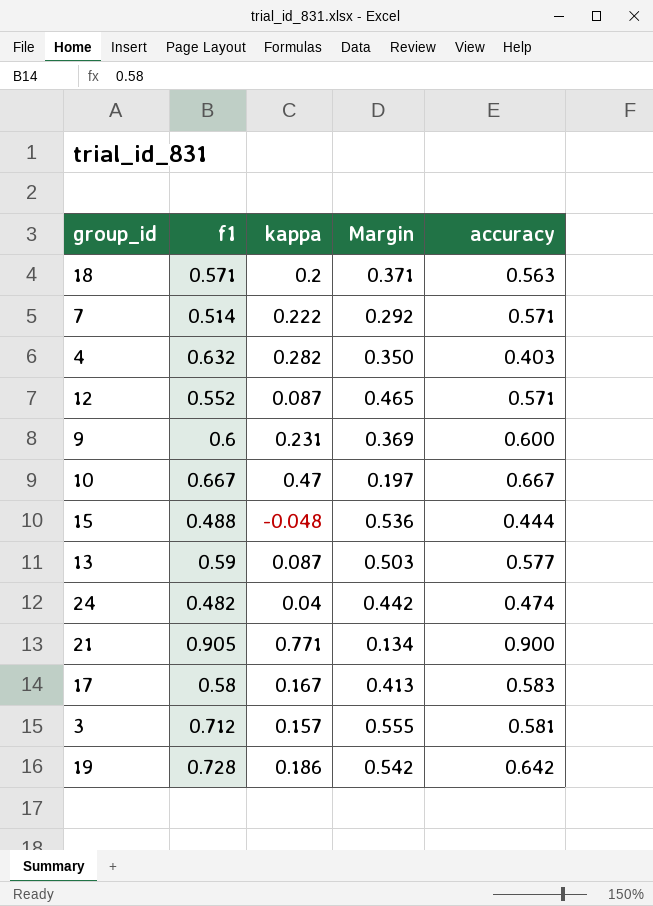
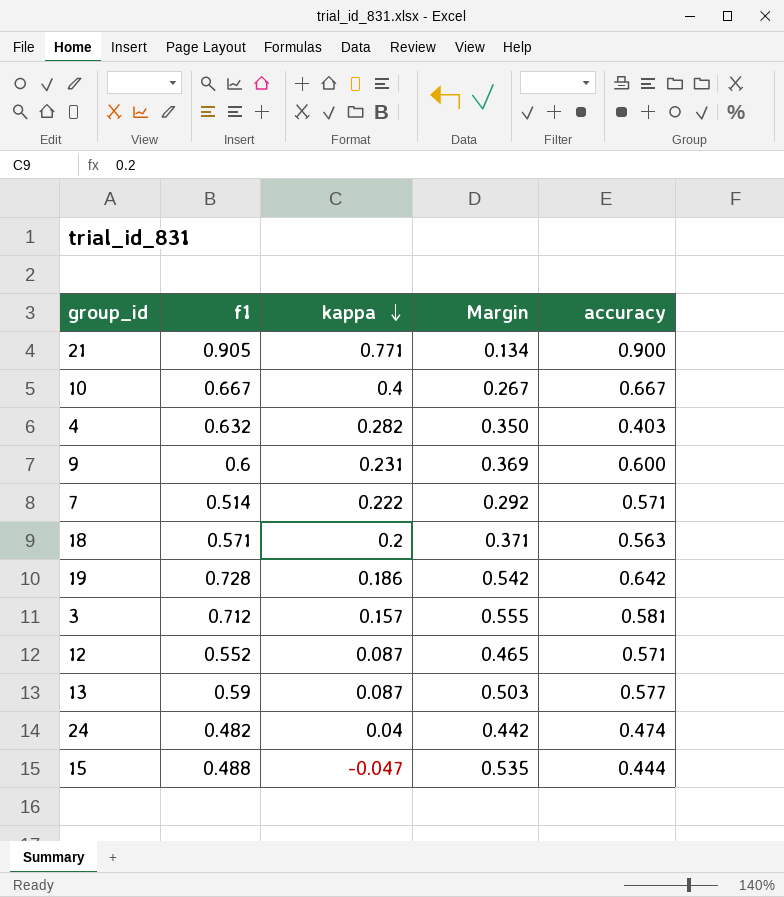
row order: none -> kappa descending
row 17: 0.58 | 0.167 | 0.413 | 0.583 -> none
10 | kappa: 0.47 -> 0.4
10 | Margin: 0.197 -> 0.267
15 | kappa: -0.048 -> -0.047
15 | Margin: 0.536 -> 0.535

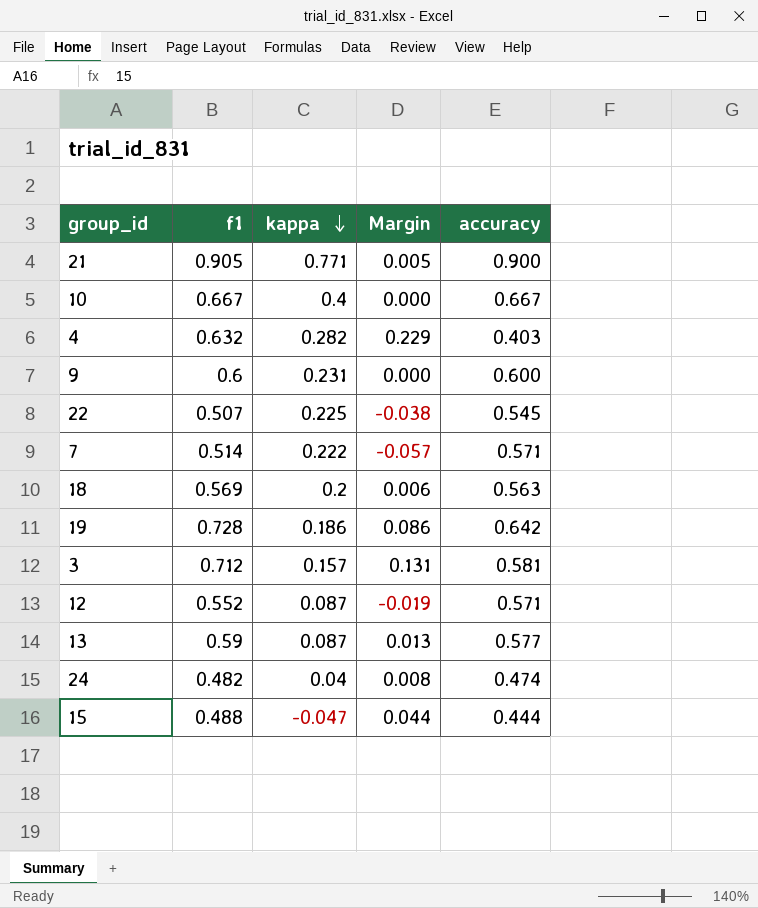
column Margin | formula: [f1] - [kappa] -> [f1] - [accuracy]
row 22: none -> 0.507 | 0.225 | -0.038 | 0.545
18 | f1: 0.571 -> 0.569

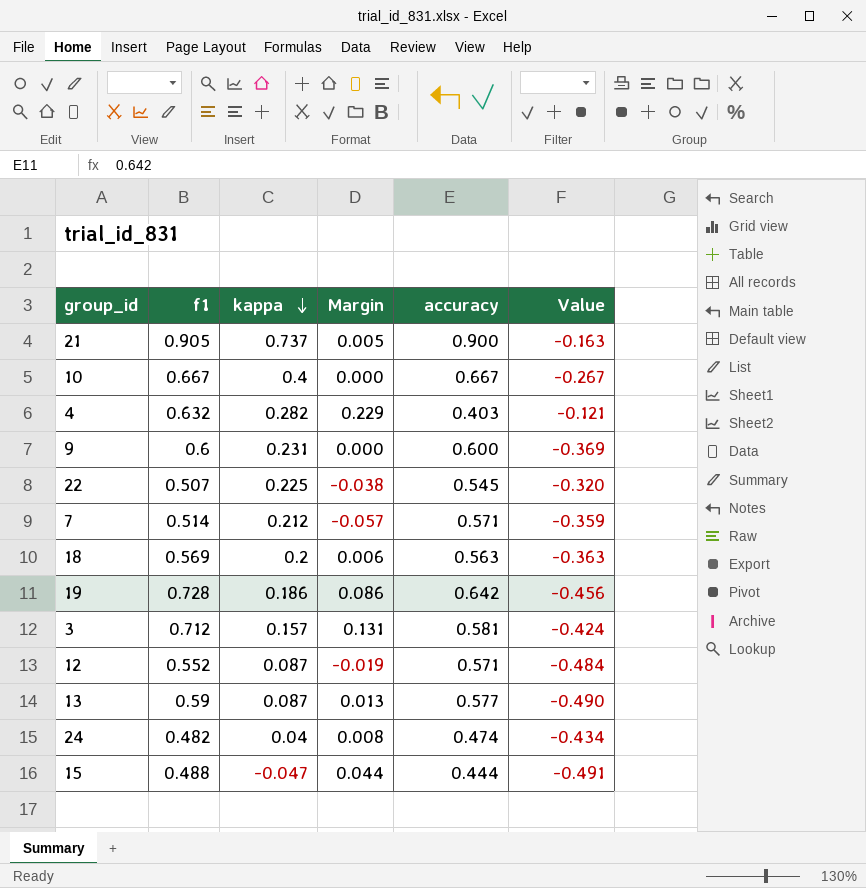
column Value | formula: none -> [kappa] - [accuracy]
21 | kappa: 0.771 -> 0.737
7 | kappa: 0.222 -> 0.212

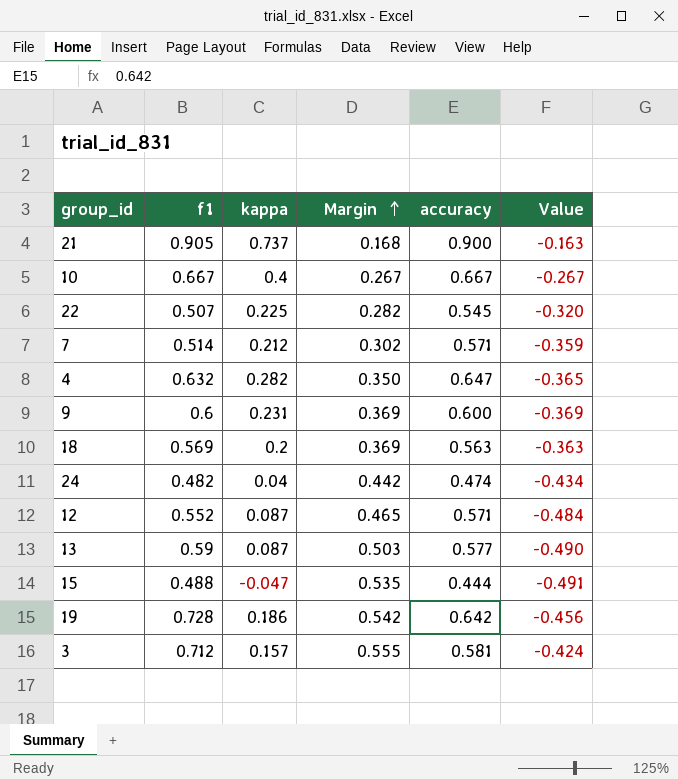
row order: kappa descending -> Margin ascending
column Margin | formula: [f1] - [accuracy] -> [f1] - [kappa]
4 | accuracy: 0.403 -> 0.647
4 | Value: -0.121 -> -0.365

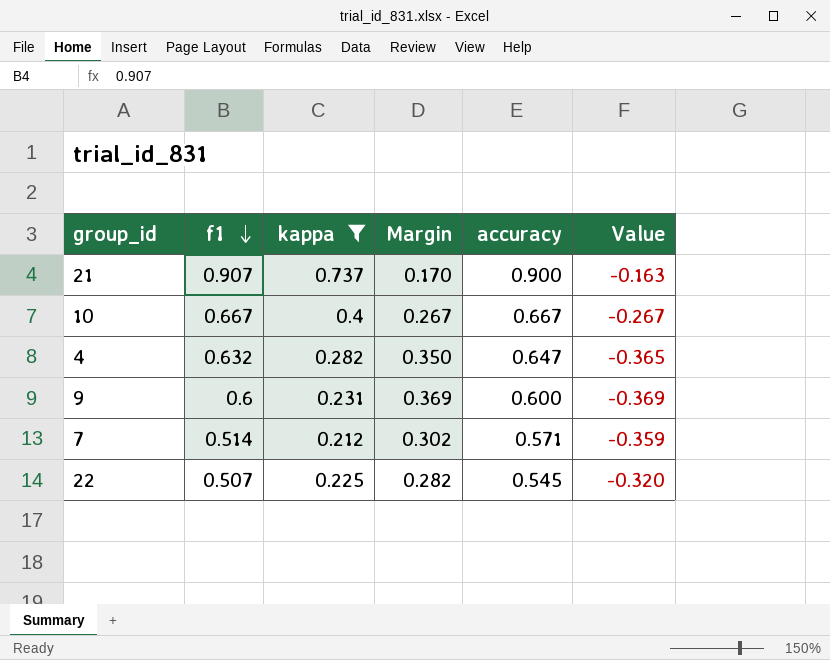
filter: none -> kappa >= 0.212
row order: Margin ascending -> f1 descending
21 | f1: 0.905 -> 0.907
21 | Margin: 0.168 -> 0.170

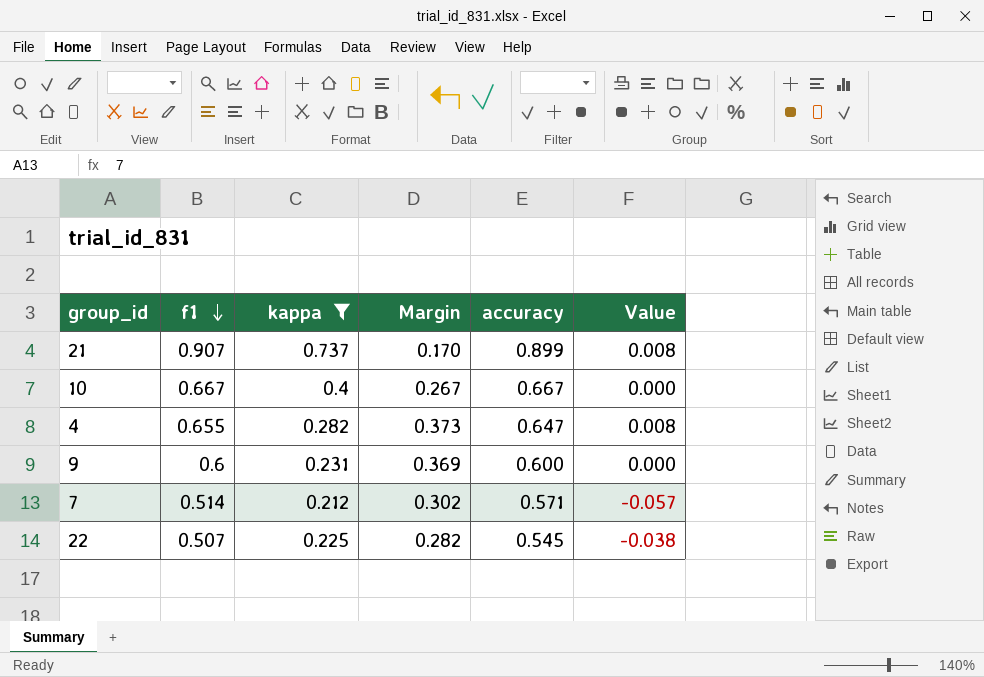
column Value | formula: [kappa] - [accuracy] -> [f1] - [accuracy]
21 | accuracy: 0.900 -> 0.899
4 | f1: 0.632 -> 0.655
4 | Margin: 0.350 -> 0.373

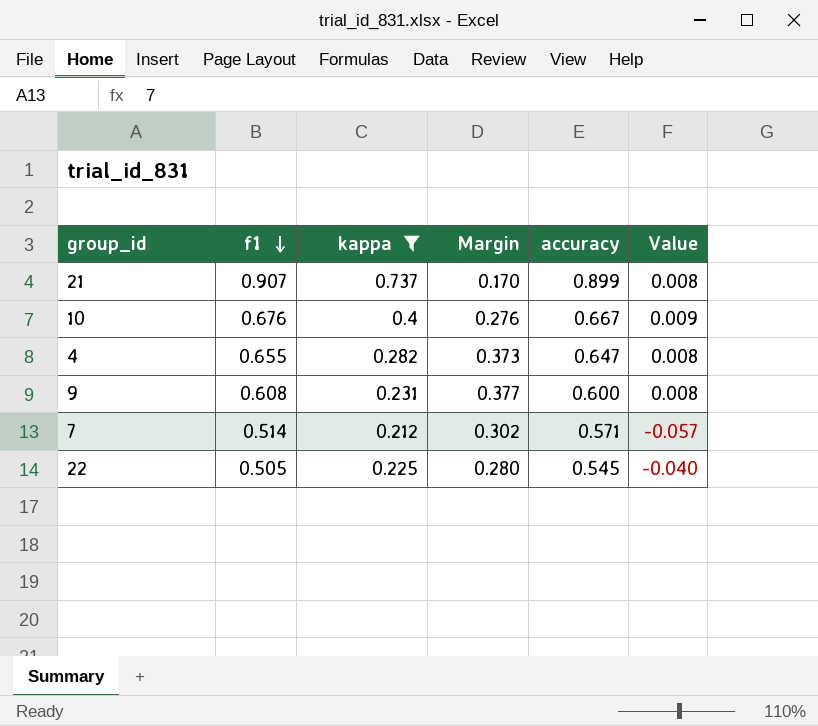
10 | f1: 0.667 -> 0.676
10 | Margin: 0.267 -> 0.276
10 | Value: 0.000 -> 0.009
9 | f1: 0.6 -> 0.608
9 | Margin: 0.369 -> 0.377
9 | Value: 0.000 -> 0.008
22 | f1: 0.507 -> 0.505
22 | Margin: 0.282 -> 0.280
22 | Value: -0.038 -> -0.040

